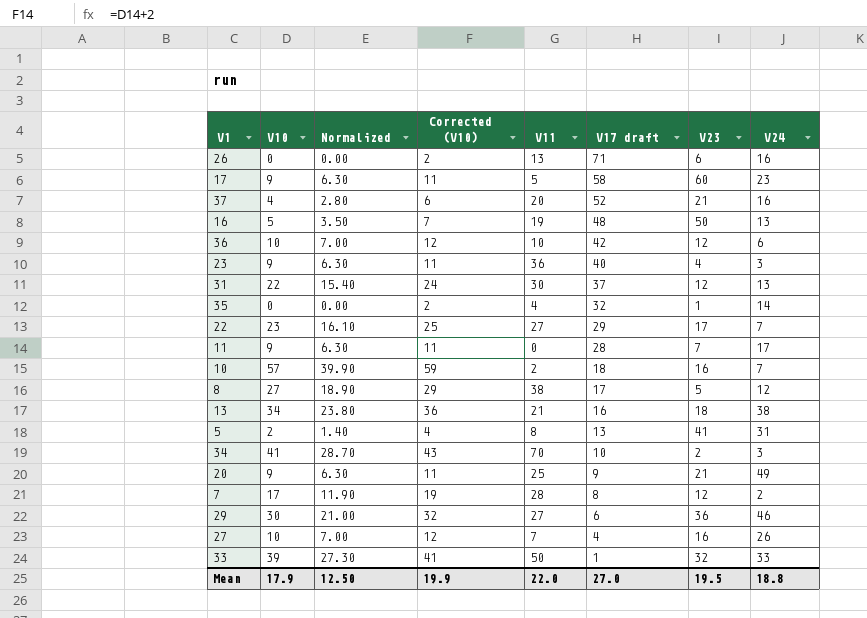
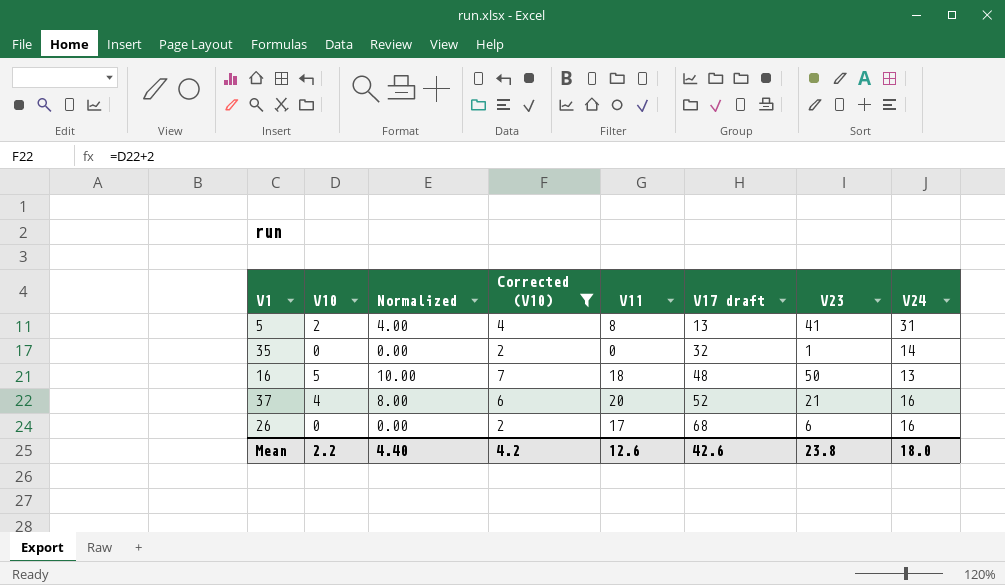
filter: none -> Corrected (V10) <= 7
row order: V17 draft descending -> V17 draft ascending
column Normalized | formula: [V10] * 0.7 -> [V10] * 2
35 | V11: 4 -> 0
16 | V11: 19 -> 18
26 | V11: 13 -> 17
26 | V17 draft: 71 -> 68
Mean | V10: 17.9 -> 2.2
Mean | Normalized: 12.50 -> 4.40
Mean | Corrected (V10): 19.9 -> 4.2
Mean | V11: 22.0 -> 12.6
Mean | V17 draft: 27.0 -> 42.6
Mean | V23: 19.5 -> 23.8
Mean | V24: 18.8 -> 18.0

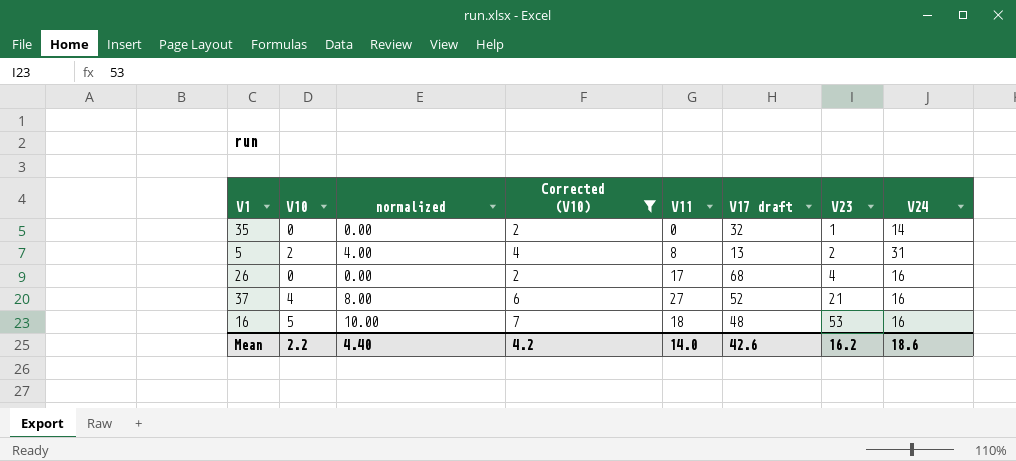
row order: V17 draft ascending -> V23 ascending
column name: Normalized -> normalized
5 | V23: 41 -> 2
26 | V23: 6 -> 4
37 | V11: 20 -> 27
16 | V23: 50 -> 53
16 | V24: 13 -> 16
Mean | V11: 12.6 -> 14.0
Mean | V23: 23.8 -> 16.2
Mean | V24: 18.0 -> 18.6

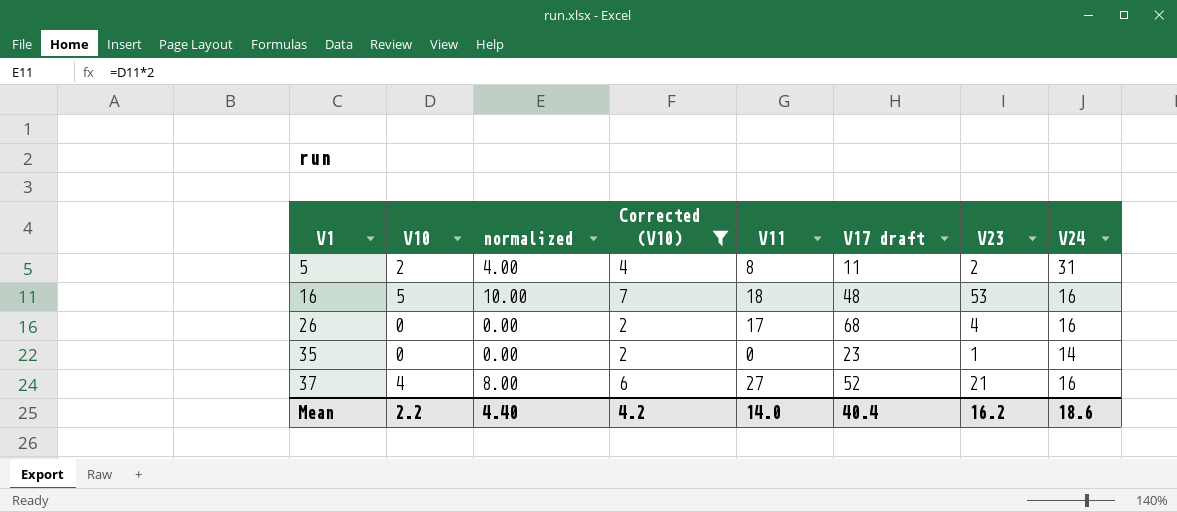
row order: V23 ascending -> V1 ascending
5 | V17 draft: 13 -> 11
35 | V17 draft: 32 -> 23
Mean | V17 draft: 42.6 -> 40.4

